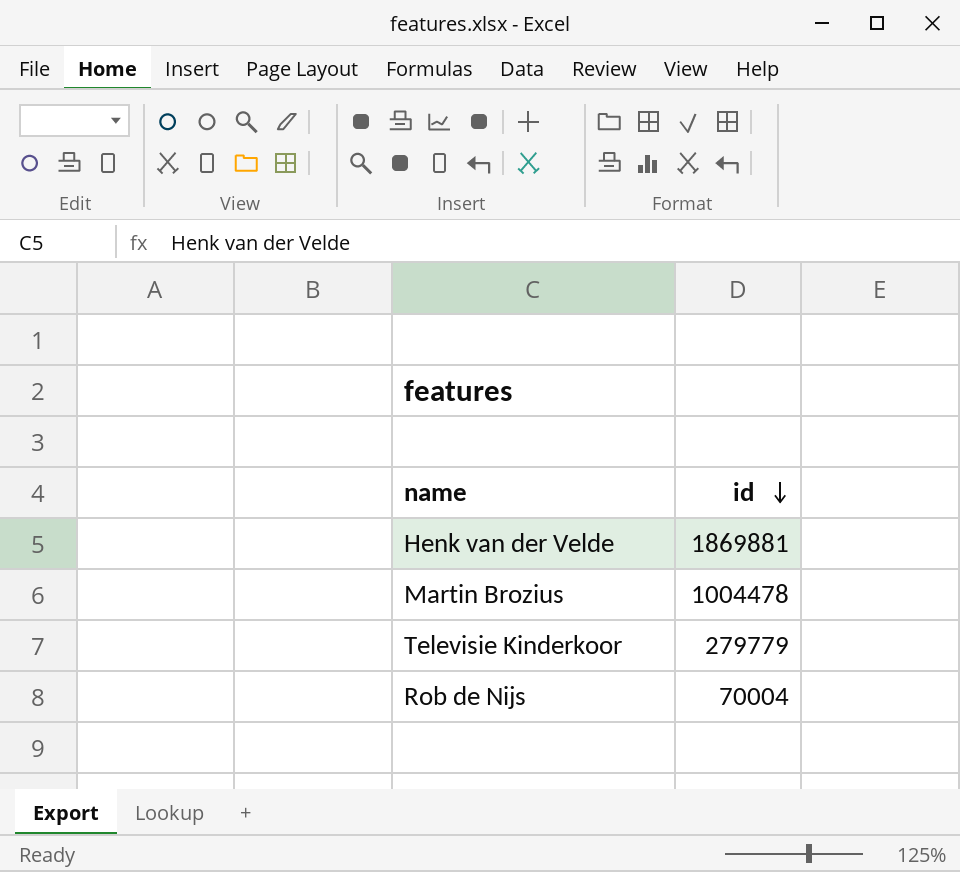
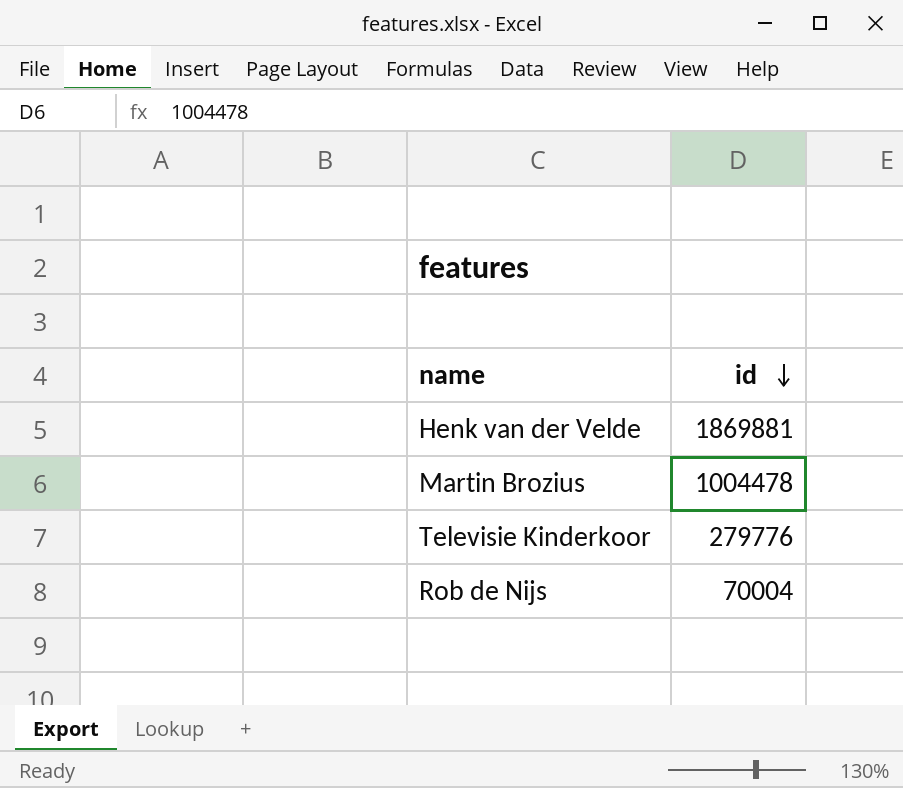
Televisie Kinderkoor | id: 279779 -> 279776

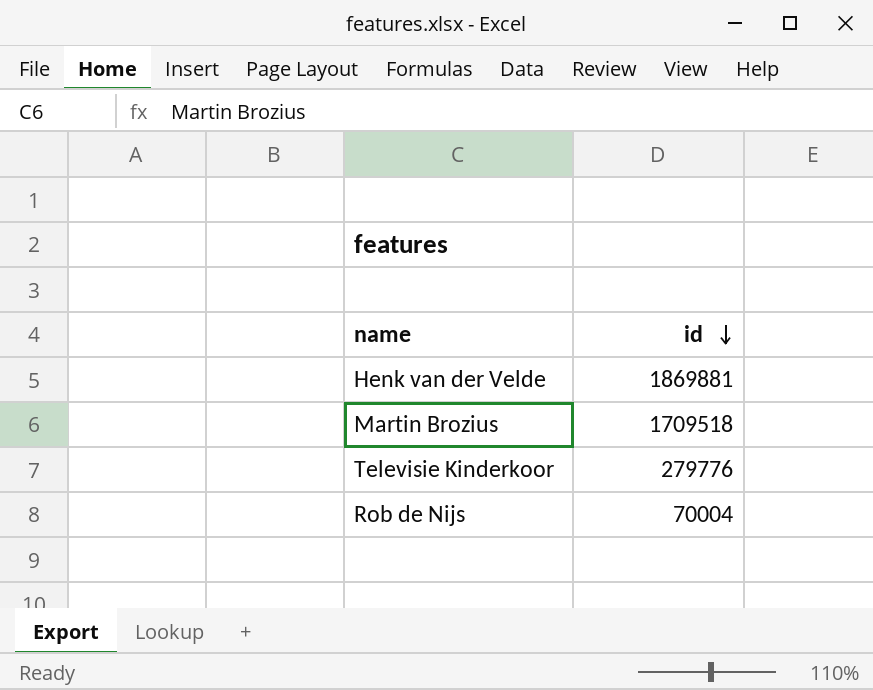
Martin Brozius | id: 1004478 -> 1709518

